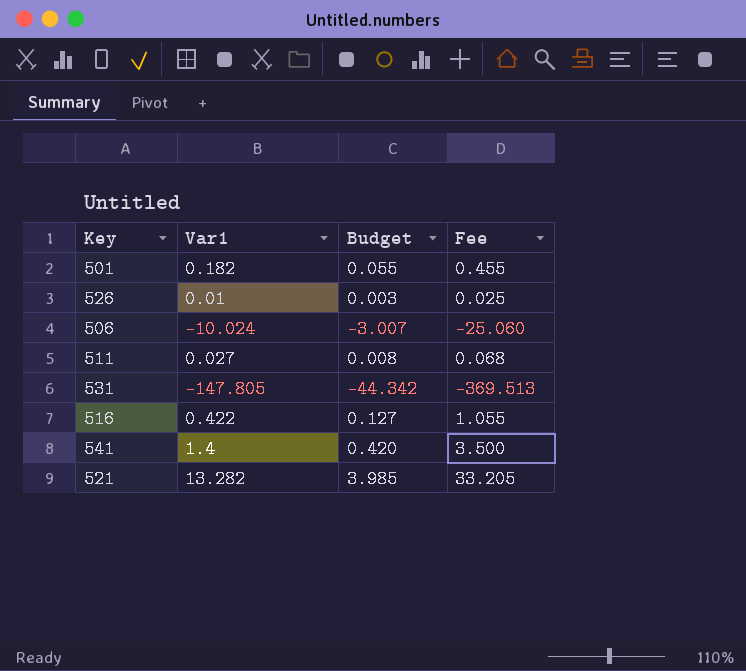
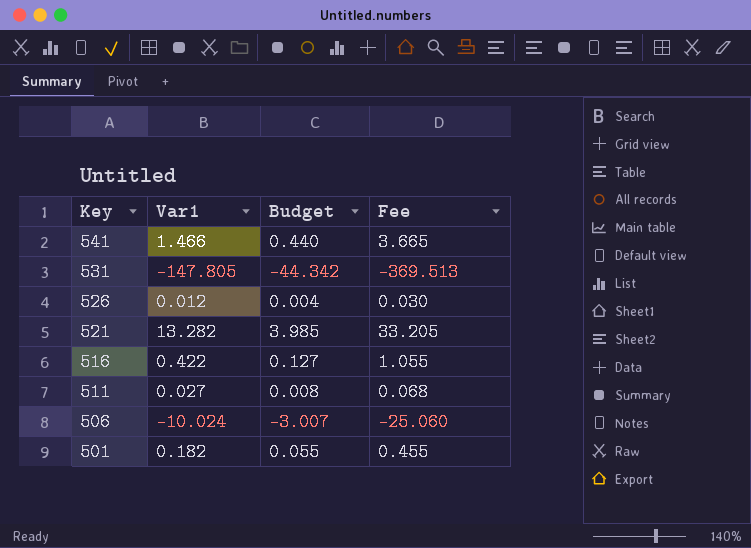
row order: none -> Key descending
541 | Var1: 1.4 -> 1.466
541 | Budget: 0.420 -> 0.440
541 | Fee: 3.500 -> 3.665
526 | Var1: 0.01 -> 0.012
526 | Budget: 0.003 -> 0.004
526 | Fee: 0.025 -> 0.030

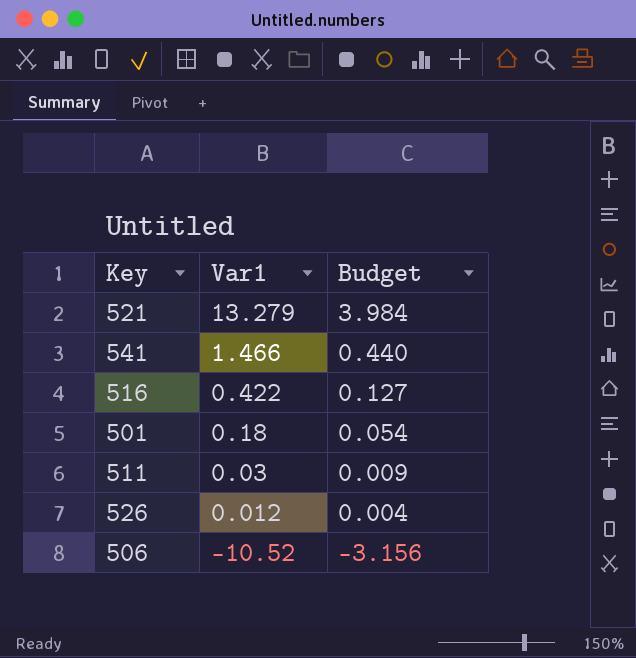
row order: Key descending -> Var1 descending
column Fee | formula: [Var1] * 2.5 -> none
row 531: -147.805 | -44.342 | -369.513 -> none
521 | Var1: 13.282 -> 13.279
521 | Budget: 3.985 -> 3.984
501 | Var1: 0.182 -> 0.18
501 | Budget: 0.055 -> 0.054
511 | Var1: 0.027 -> 0.03
511 | Budget: 0.008 -> 0.009
506 | Var1: -10.024 -> -10.52
506 | Budget: -3.007 -> -3.156

